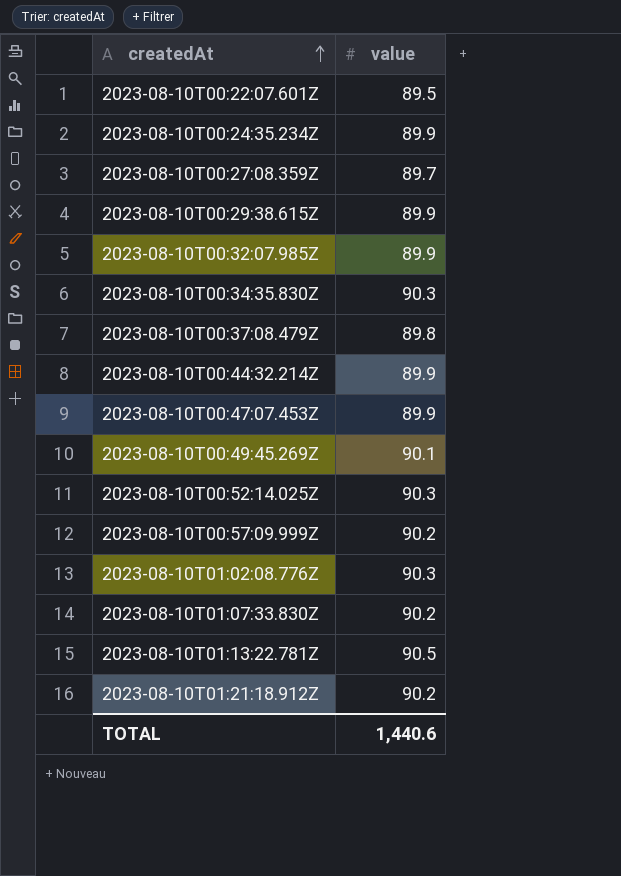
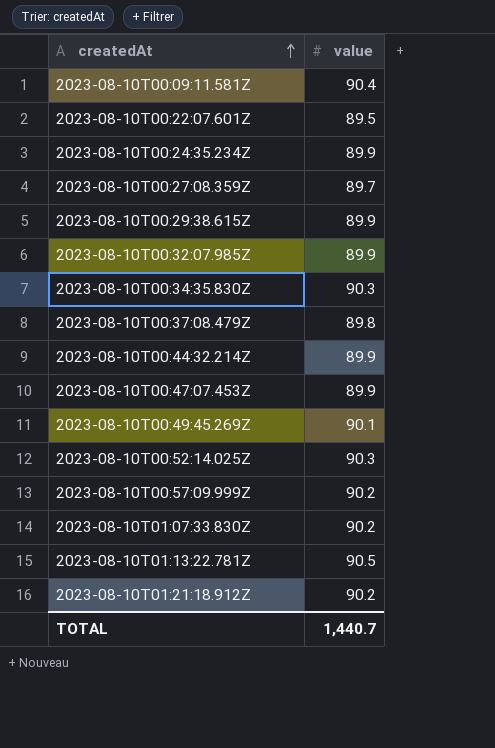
row 2023-08-10T01:02:08.776Z: 90.3 -> none
row 2023-08-10T00:09:11.581Z: none -> 90.4
TOTAL | value: 1,440.6 -> 1,440.7

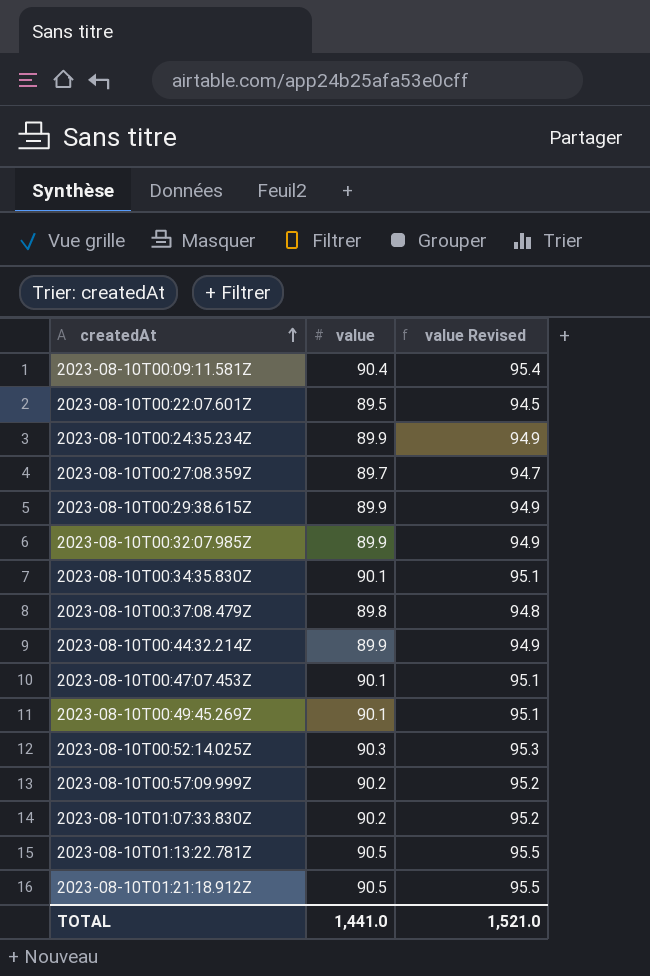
column value Revised | formula: none -> [value] + 5
2023-08-10T00:34:35.830Z | value: 90.3 -> 90.1
2023-08-10T00:47:07.453Z | value: 89.9 -> 90.1
2023-08-10T01:21:18.912Z | value: 90.2 -> 90.5
TOTAL | value: 1,440.7 -> 1,441.0

